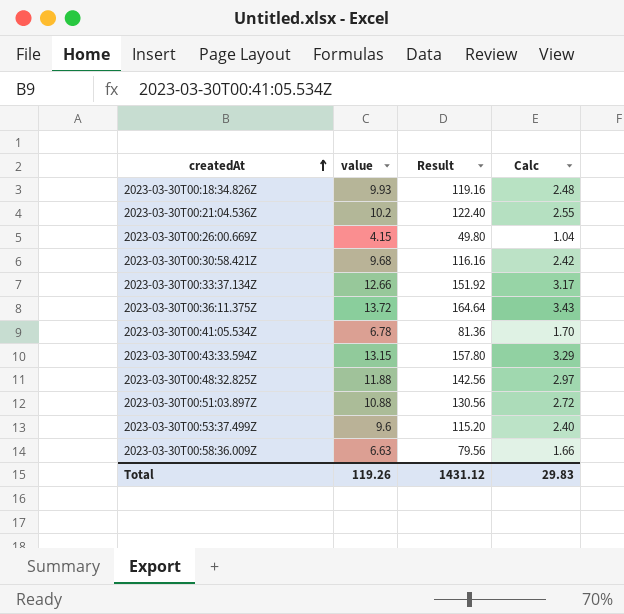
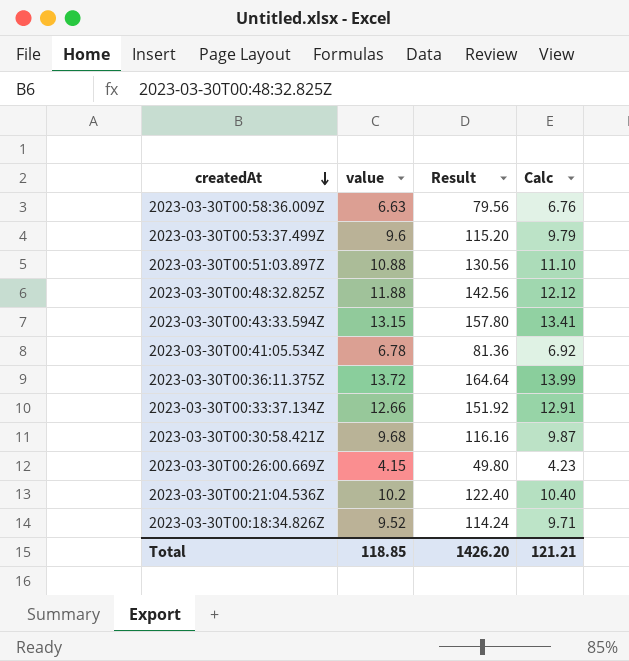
row order: createdAt ascending -> createdAt descending
column Calc | formula: [value] * 0.25 -> [value] * 1.02
2023-03-30T00:18:34.826Z | value: 9.93 -> 9.52
2023-03-30T00:18:34.826Z | Result: 119.16 -> 114.24
Total | value: 119.26 -> 118.85
Total | Result: 1431.12 -> 1426.20
Total | Calc: 29.83 -> 121.21

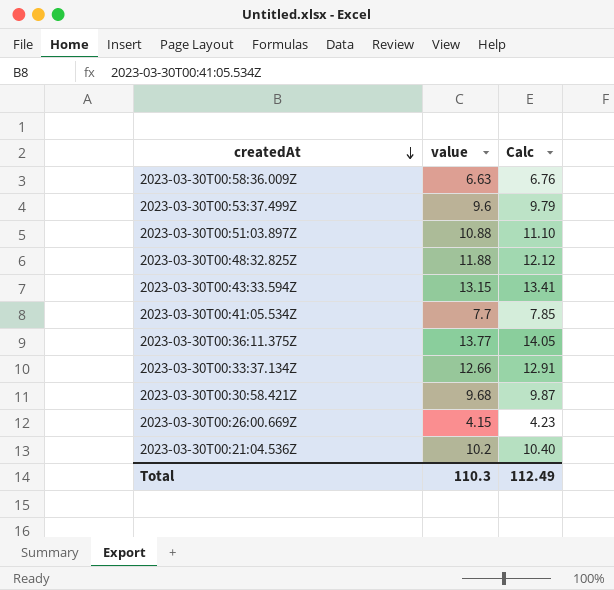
column Result | formula: [value] * 12 -> none
row 2023-03-30T00:18:34.826Z: 9.52 | 114.24 | 9.71 -> none
2023-03-30T00:41:05.534Z | value: 6.78 -> 7.7
2023-03-30T00:41:05.534Z | Calc: 6.92 -> 7.85
2023-03-30T00:36:11.375Z | value: 13.72 -> 13.77
2023-03-30T00:36:11.375Z | Calc: 13.99 -> 14.05
Total | value: 118.85 -> 110.3
Total | Calc: 121.21 -> 112.49

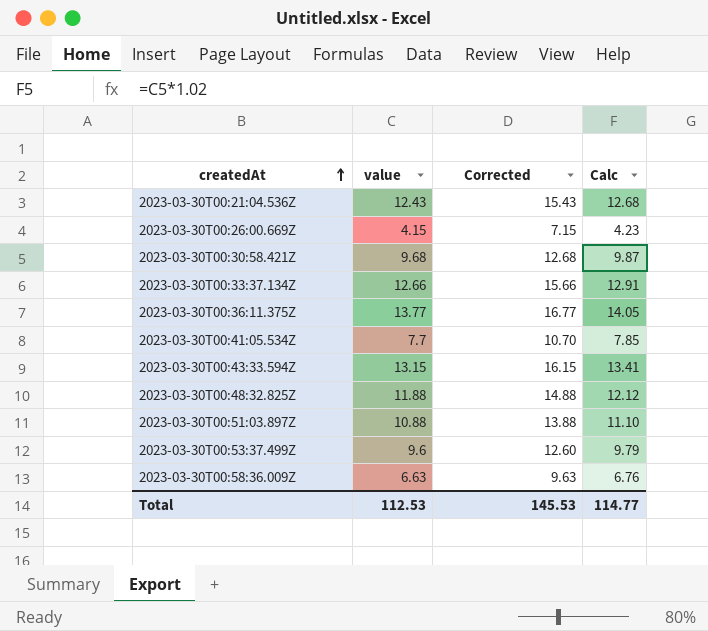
row order: createdAt descending -> createdAt ascending
column Corrected | formula: none -> [value] + 3
2023-03-30T00:21:04.536Z | value: 10.2 -> 12.43
2023-03-30T00:21:04.536Z | Calc: 10.40 -> 12.68
Total | value: 110.3 -> 112.53
Total | Calc: 112.49 -> 114.77

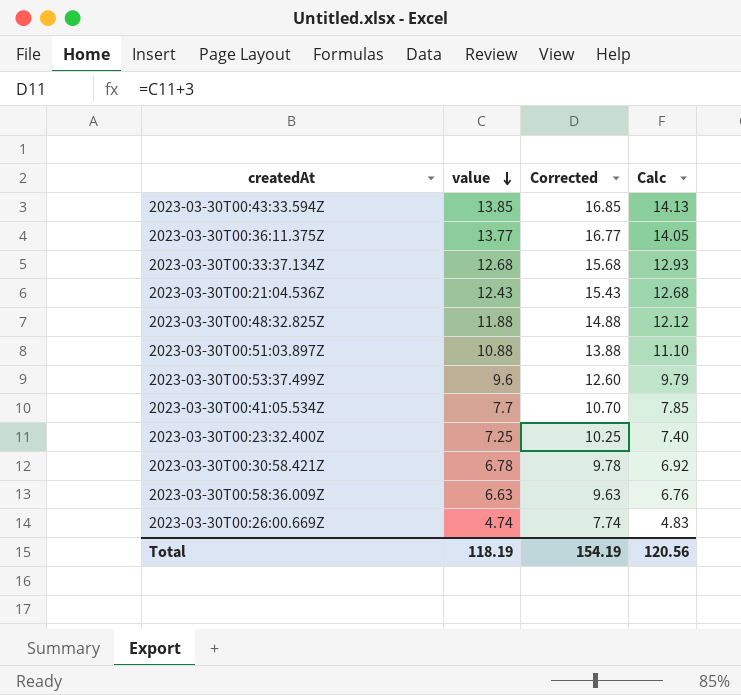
row order: createdAt ascending -> value descending
2023-03-30T00:43:33.594Z | value: 13.15 -> 13.85
2023-03-30T00:43:33.594Z | Corrected: 16.15 -> 16.85
2023-03-30T00:43:33.594Z | Calc: 13.41 -> 14.13
2023-03-30T00:33:37.134Z | value: 12.66 -> 12.68
2023-03-30T00:33:37.134Z | Corrected: 15.66 -> 15.68
2023-03-30T00:33:37.134Z | Calc: 12.91 -> 12.93
row 2023-03-30T00:23:32.400Z: none -> 7.25 | 10.25 | 7.40
2023-03-30T00:30:58.421Z | value: 9.68 -> 6.78
2023-03-30T00:30:58.421Z | Corrected: 12.68 -> 9.78
2023-03-30T00:30:58.421Z | Calc: 9.87 -> 6.92
2023-03-30T00:26:00.669Z | value: 4.15 -> 4.74
2023-03-30T00:26:00.669Z | Corrected: 7.15 -> 7.74
2023-03-30T00:26:00.669Z | Calc: 4.23 -> 4.83
Total | value: 112.53 -> 118.19
Total | Corrected: 145.53 -> 154.19
Total | Calc: 114.77 -> 120.56

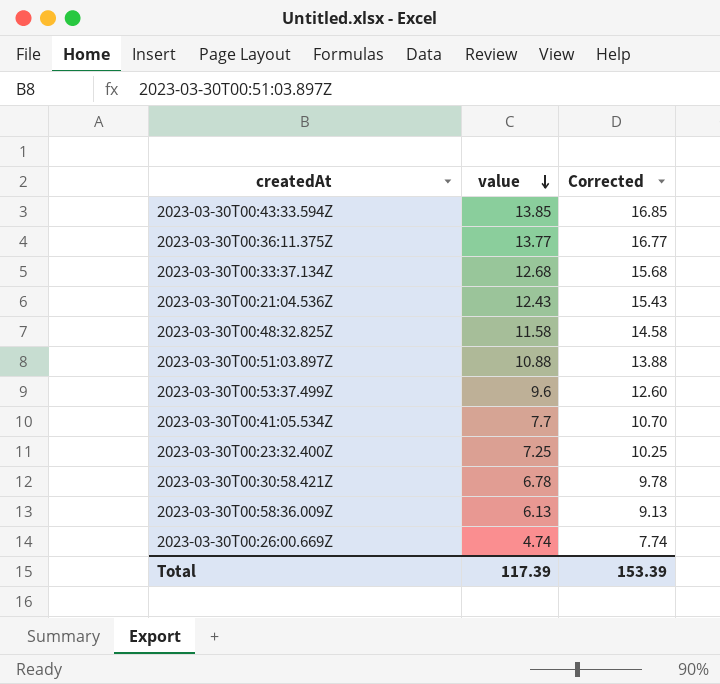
column Calc | formula: [value] * 1.02 -> none
2023-03-30T00:48:32.825Z | value: 11.88 -> 11.58
2023-03-30T00:48:32.825Z | Corrected: 14.88 -> 14.58
2023-03-30T00:58:36.009Z | value: 6.63 -> 6.13
2023-03-30T00:58:36.009Z | Corrected: 9.63 -> 9.13
Total | value: 118.19 -> 117.39
Total | Corrected: 154.19 -> 153.39

